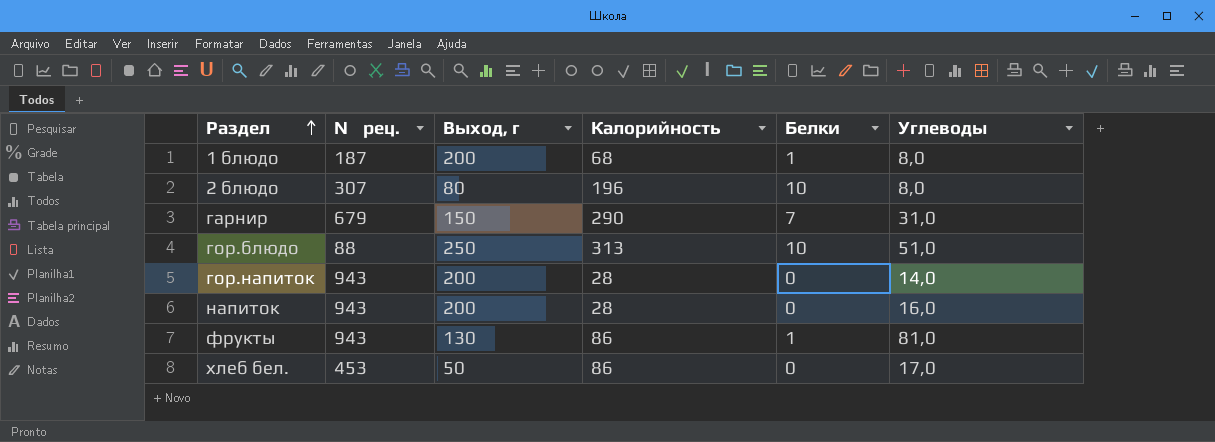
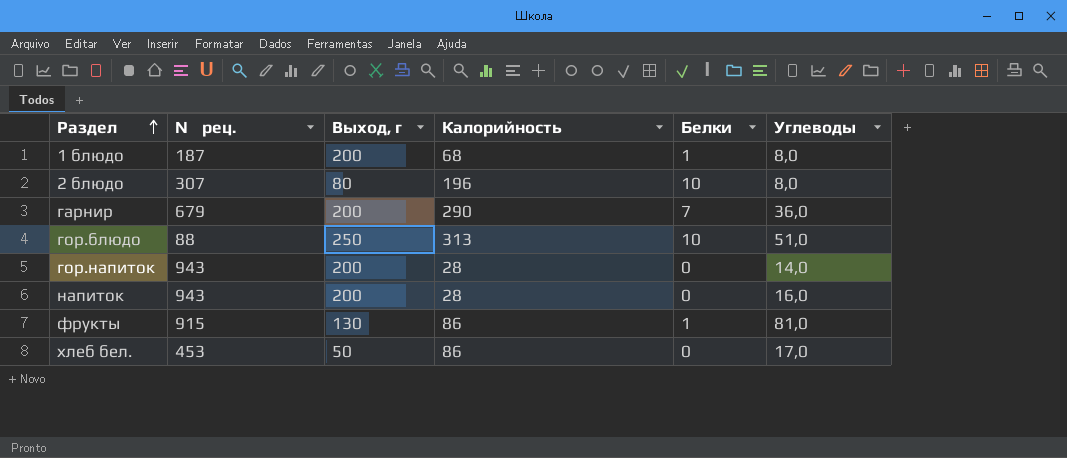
гарнир | Выход, г: 150 -> 200
гарнир | Углеводы: 31,0 -> 36,0
фрукты | № рец.: 943 -> 915

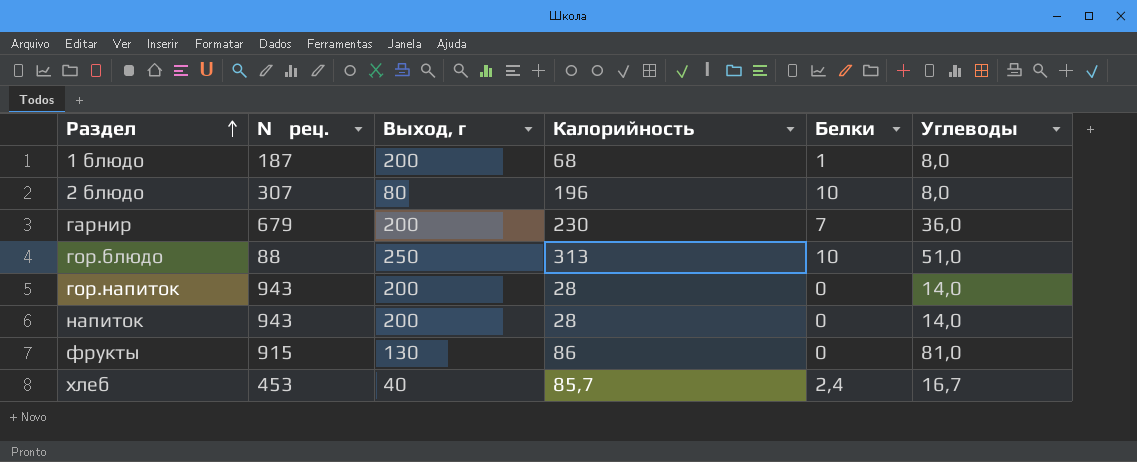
row хлеб бел.: 453 | 50 | 86 | 0 | 17,0 -> none
гарнир | Калорийность: 290 -> 230
напиток | Углеводы: 16,0 -> 14,0
фрукты | Белки: 1 -> 0
row хлеб: none -> 453 | 40 | 85,7 | 2,4 | 16,7

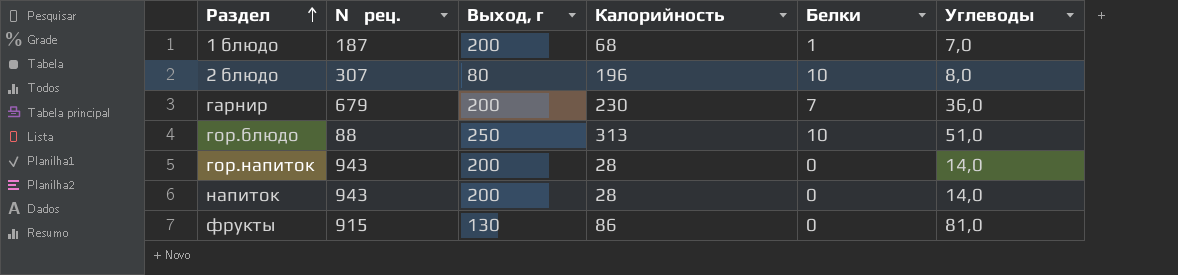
row хлеб: 453 | 40 | 85,7 | 2,4 | 16,7 -> none
1 блюдо | Углеводы: 8,0 -> 7,0

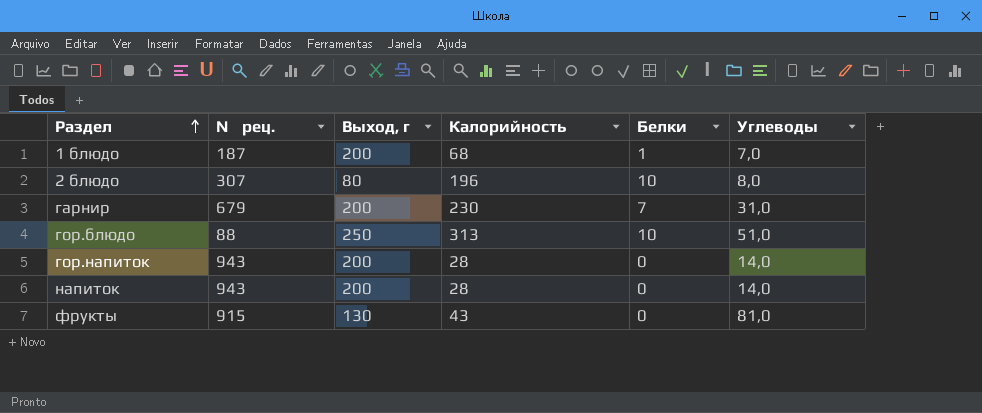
гарнир | Углеводы: 36,0 -> 31,0
фрукты | Калорийность: 86 -> 43

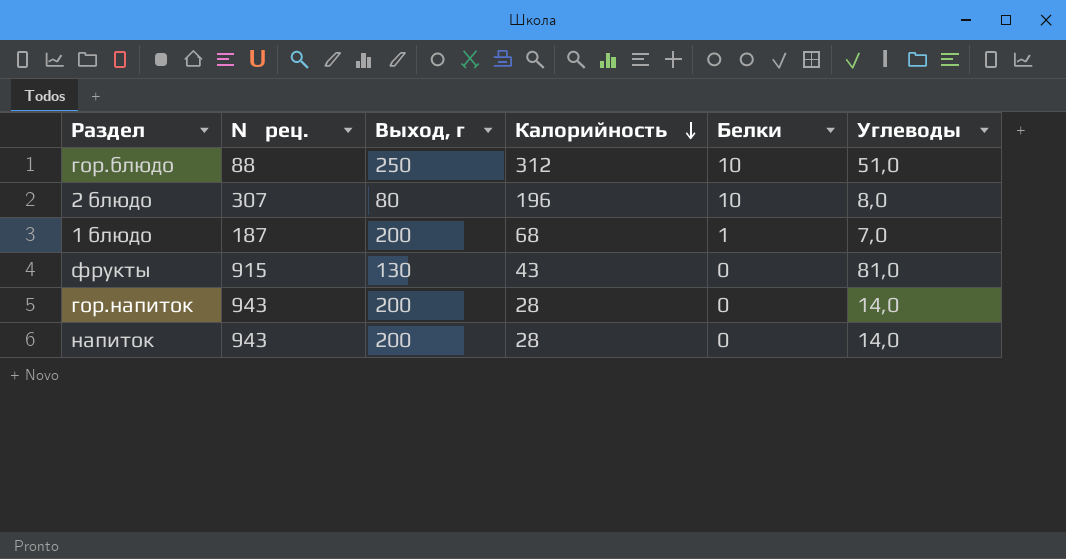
row order: Раздел ascending -> Калорийность descending
row гарнир: 679 | 200 | 230 | 7 | 31,0 -> none
гор.блюдо | Калорийность: 313 -> 312

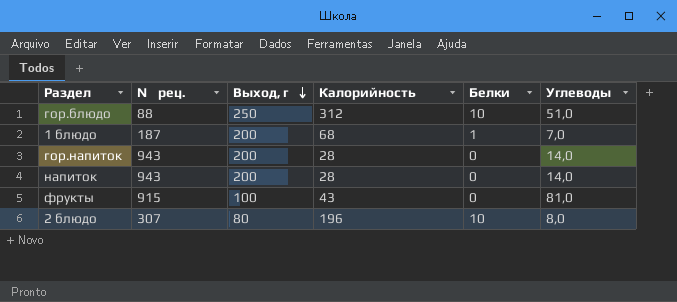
row order: Калорийность descending -> Выход, г descending
фрукты | Выход, г: 130 -> 100

